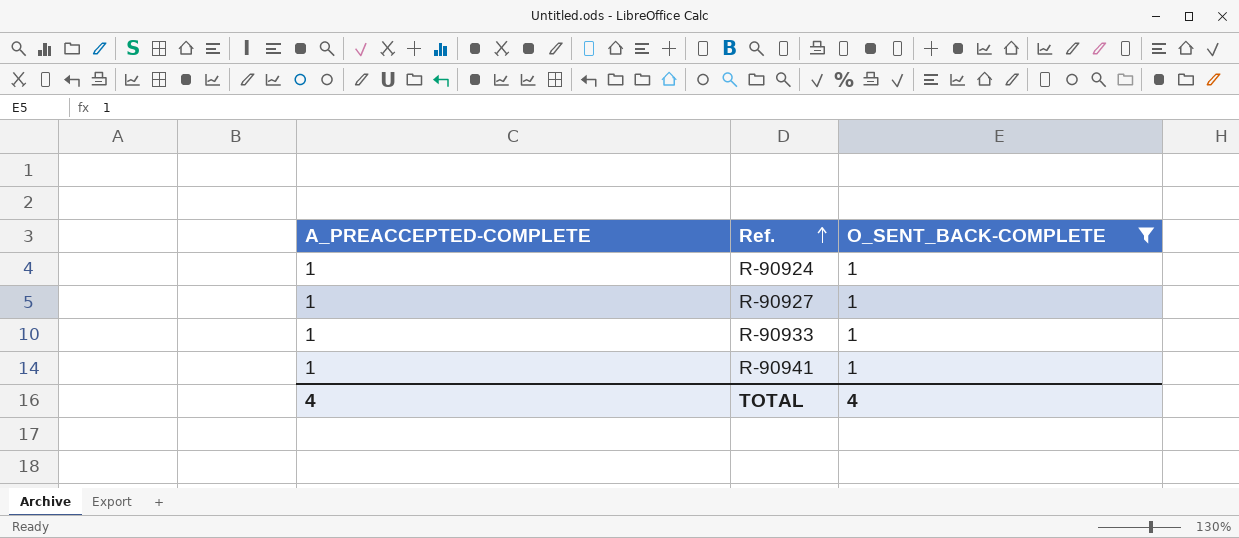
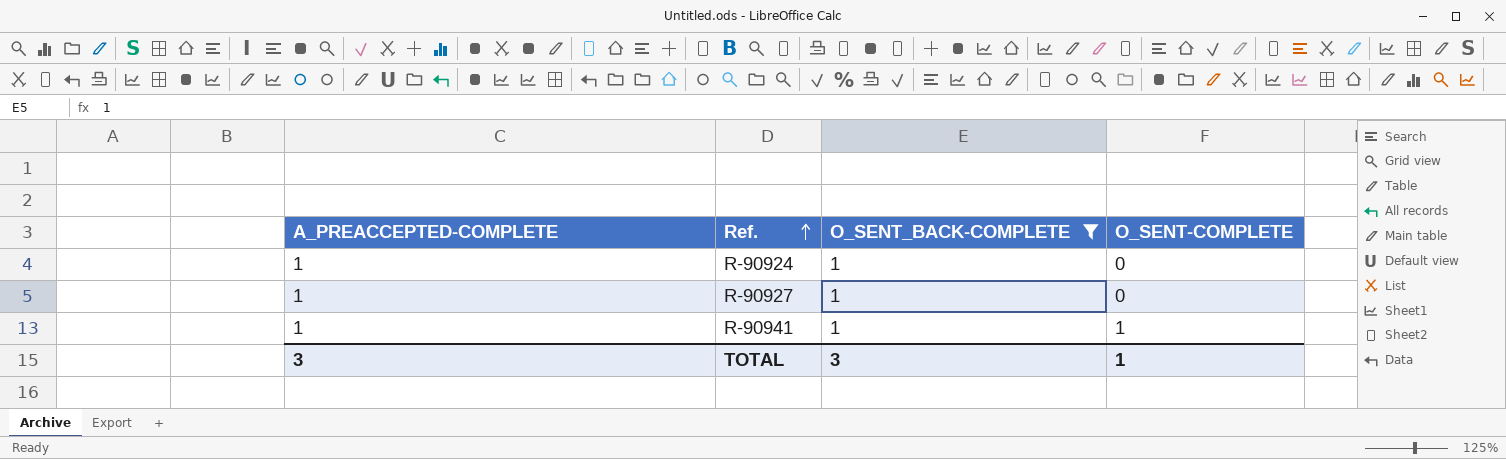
column O_SENT-COMPLETE | position: none -> 4
row R-90933: 1 | 1 -> none
TOTAL | A_PREACCEPTED-COMPLETE: 4 -> 3
TOTAL | O_SENT_BACK-COMPLETE: 4 -> 3

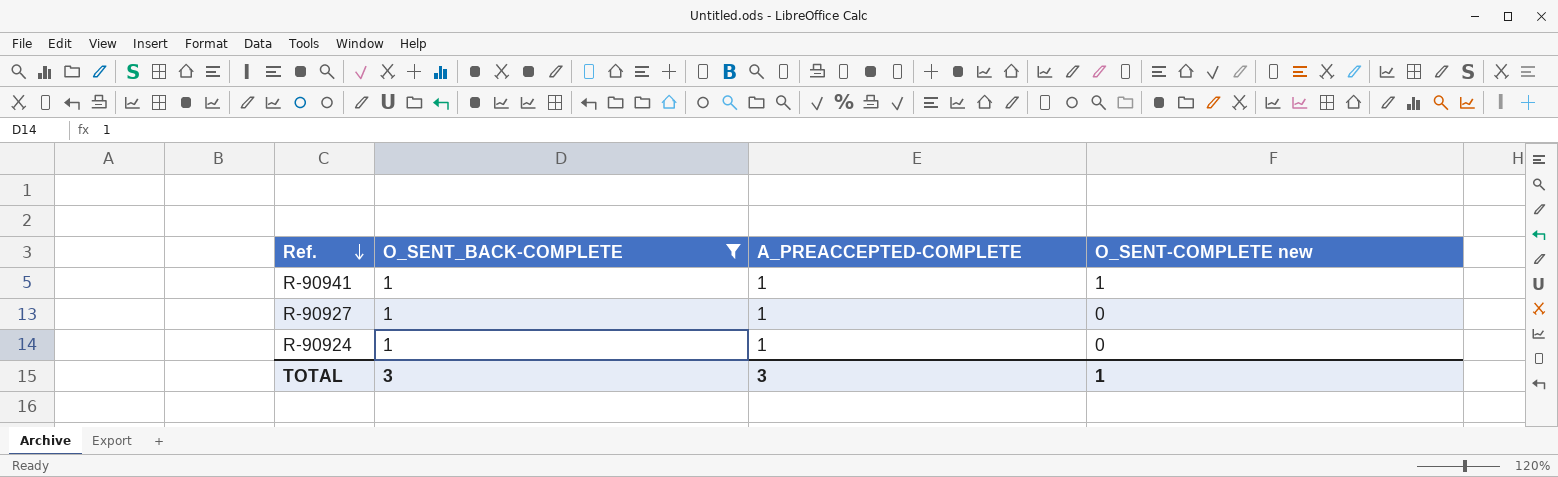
row order: Ref. ascending -> Ref. descending
column A_PREACCEPTED-COMPLETE | position: 1 -> 3
column name: O_SENT-COMPLETE -> O_SENT-COMPLETE new

